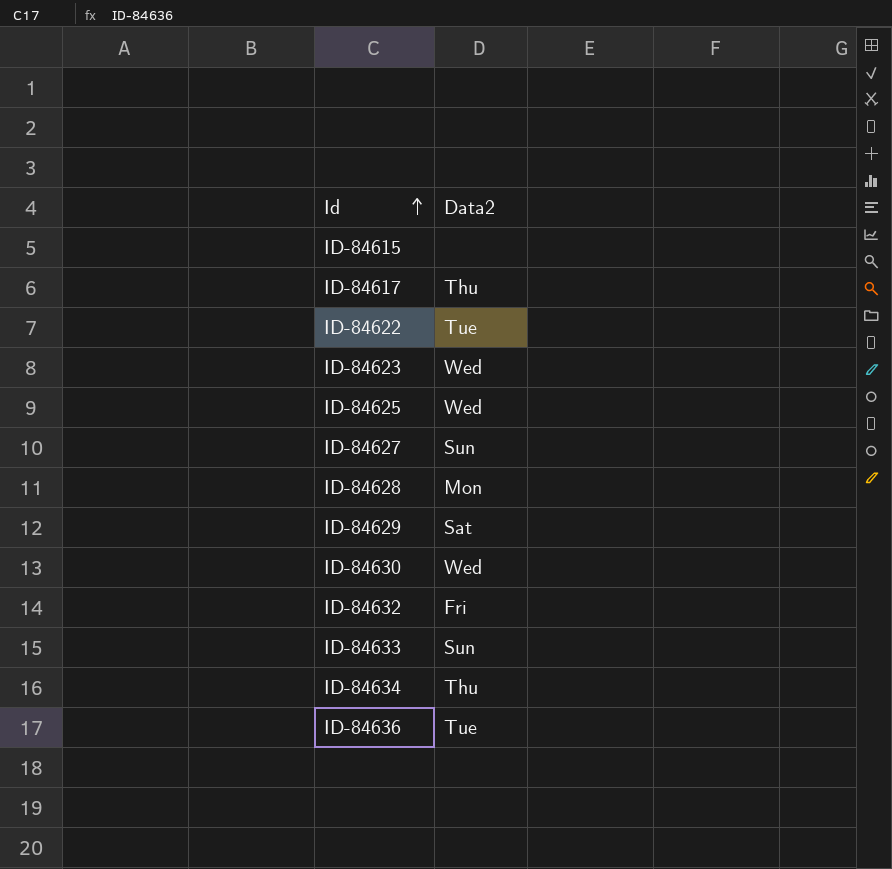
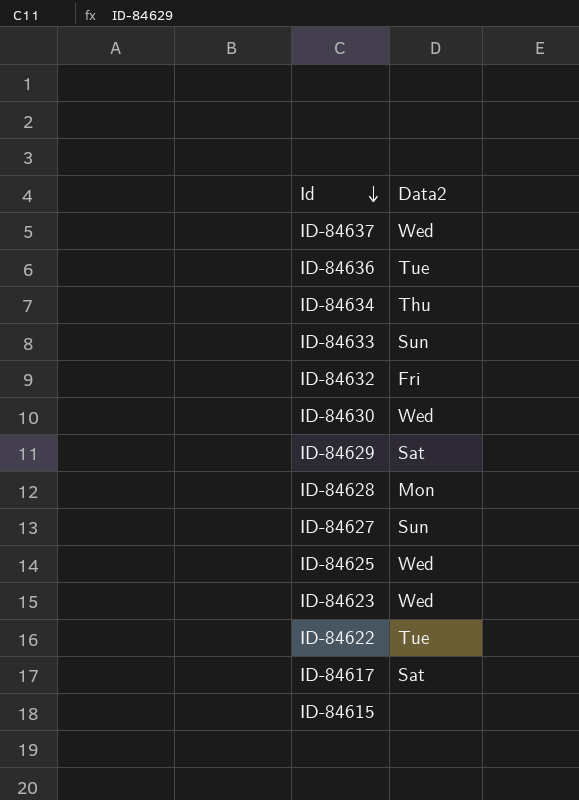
row order: Id ascending -> Id descending
row ID-84637: none -> Wed
ID-84617 | Data2: Thu -> Sat

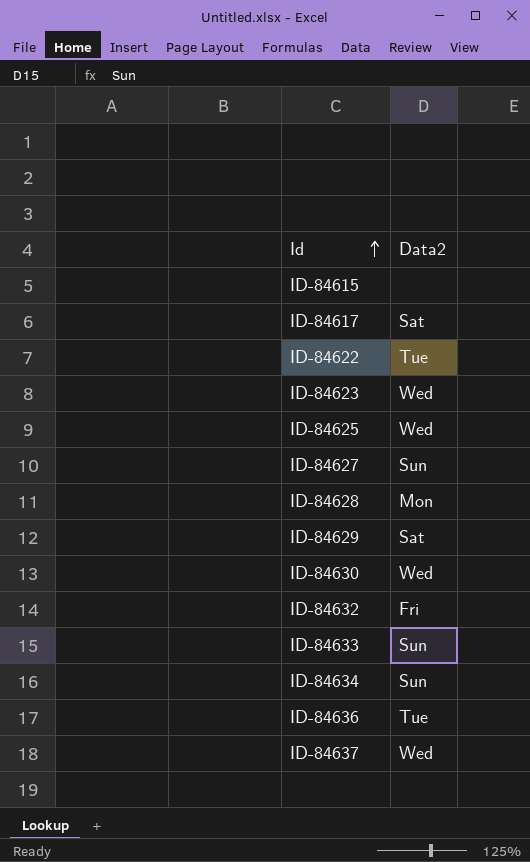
row order: Id descending -> Id ascending
ID-84634 | Data2: Thu -> Sun

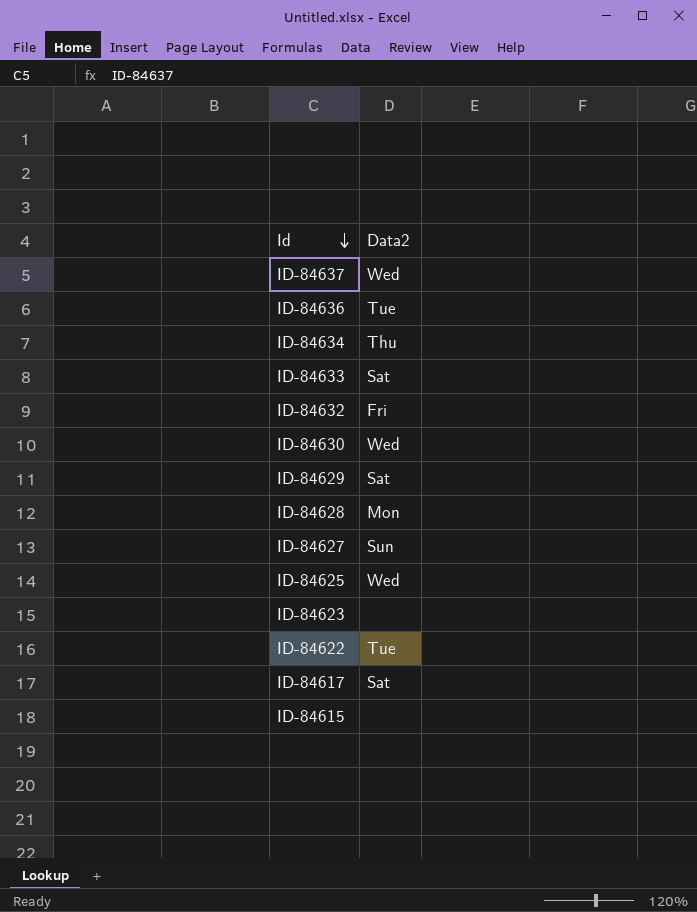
row order: Id ascending -> Id descending
ID-84634 | Data2: Sun -> Thu
ID-84633 | Data2: Sun -> Sat
ID-84623 | Data2: Wed -> none

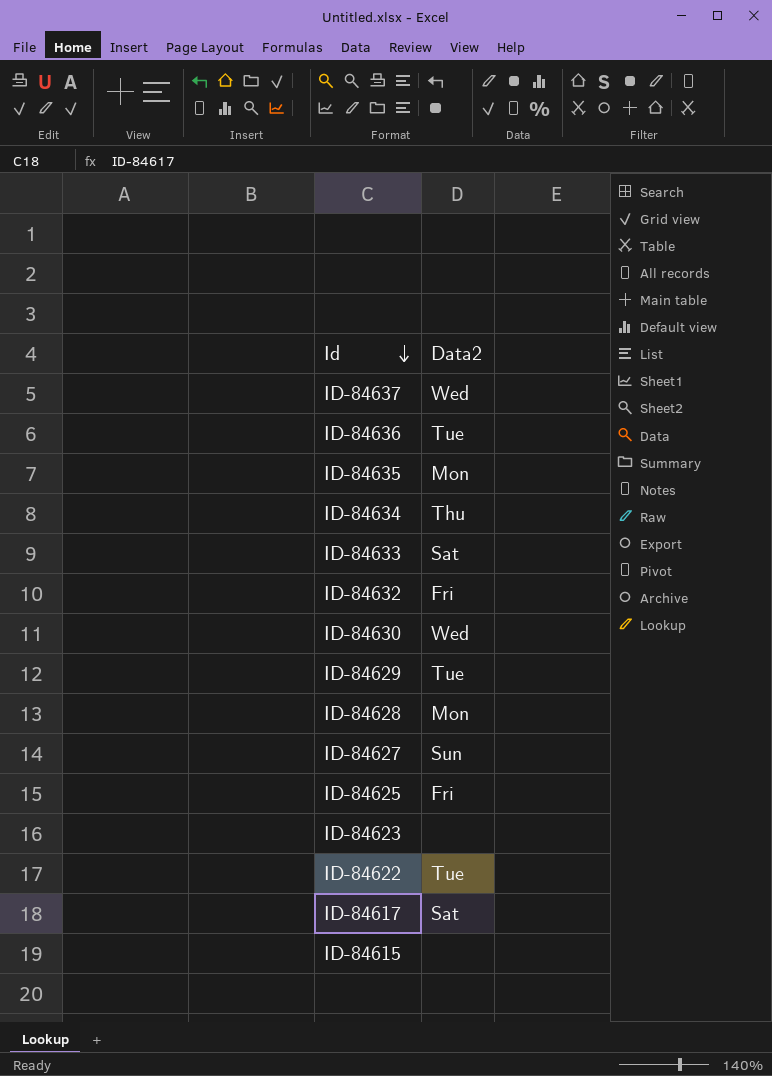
row ID-84635: none -> Mon
ID-84629 | Data2: Sat -> Tue
ID-84625 | Data2: Wed -> Fri

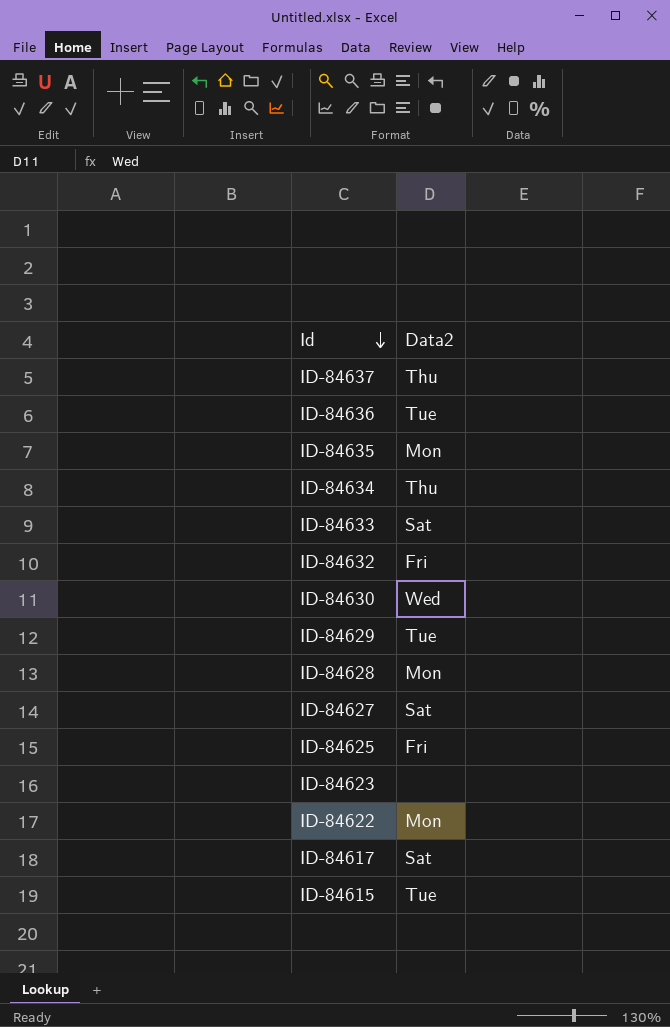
ID-84637 | Data2: Wed -> Thu
ID-84627 | Data2: Sun -> Sat
ID-84622 | Data2: Tue -> Mon
ID-84615 | Data2: none -> Tue

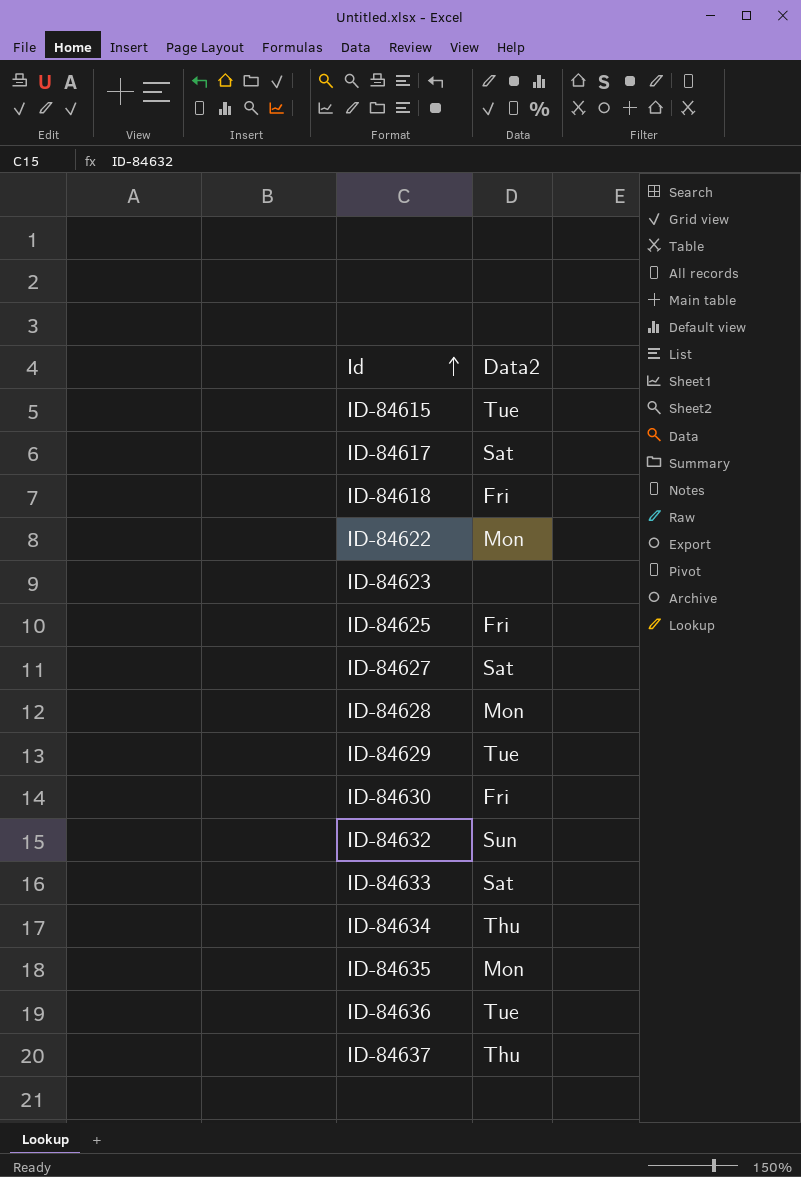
row order: Id descending -> Id ascending
row ID-84618: none -> Fri
ID-84630 | Data2: Wed -> Fri
ID-84632 | Data2: Fri -> Sun

